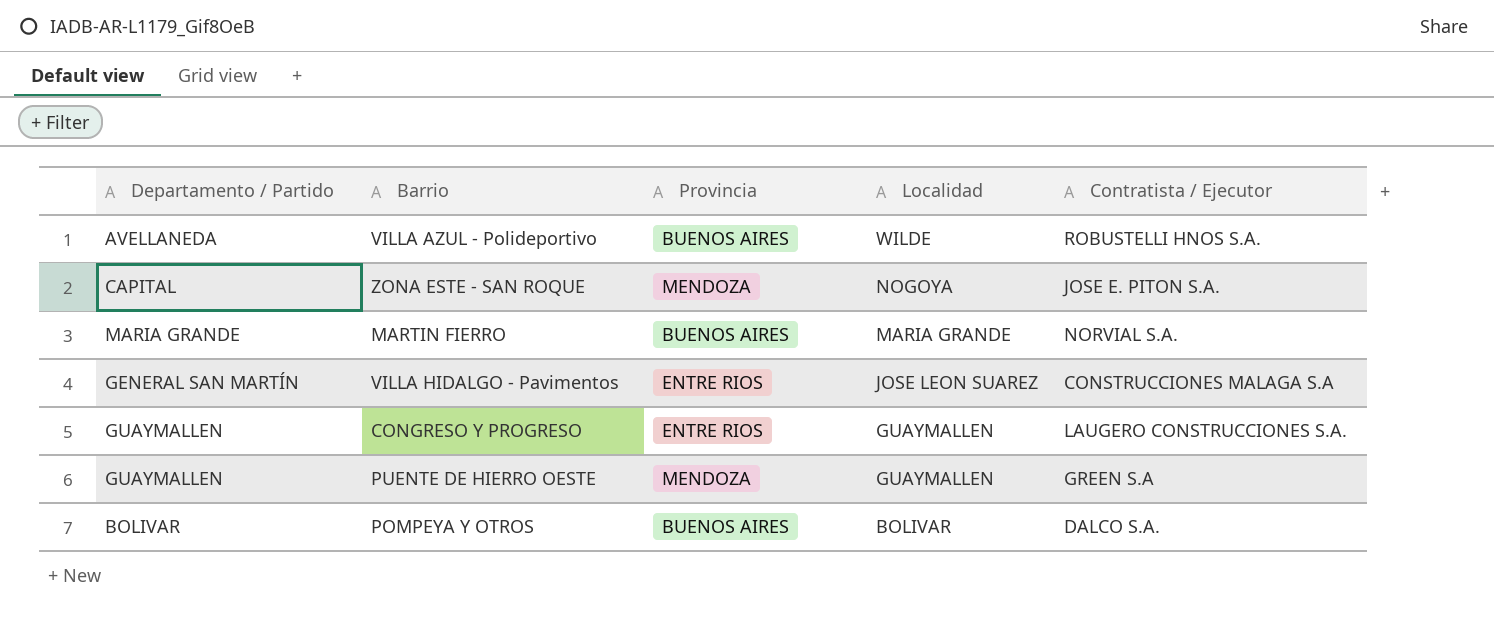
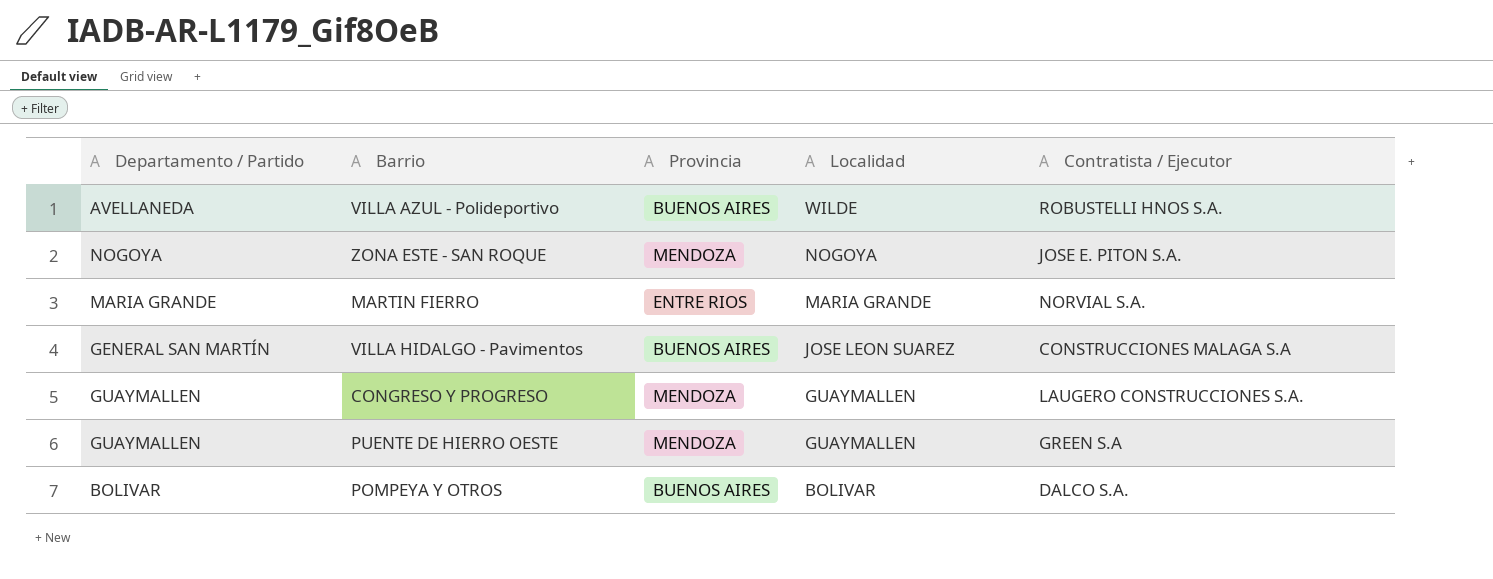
ZONA ESTE - SAN ROQUE | Departamento / Partido: CAPITAL -> NOGOYA
MARTIN FIERRO | Provincia: BUENOS AIRES -> ENTRE RIOS
VILLA HIDALGO - Pavimentos | Provincia: ENTRE RIOS -> BUENOS AIRES
CONGRESO Y PROGRESO | Provincia: ENTRE RIOS -> MENDOZA

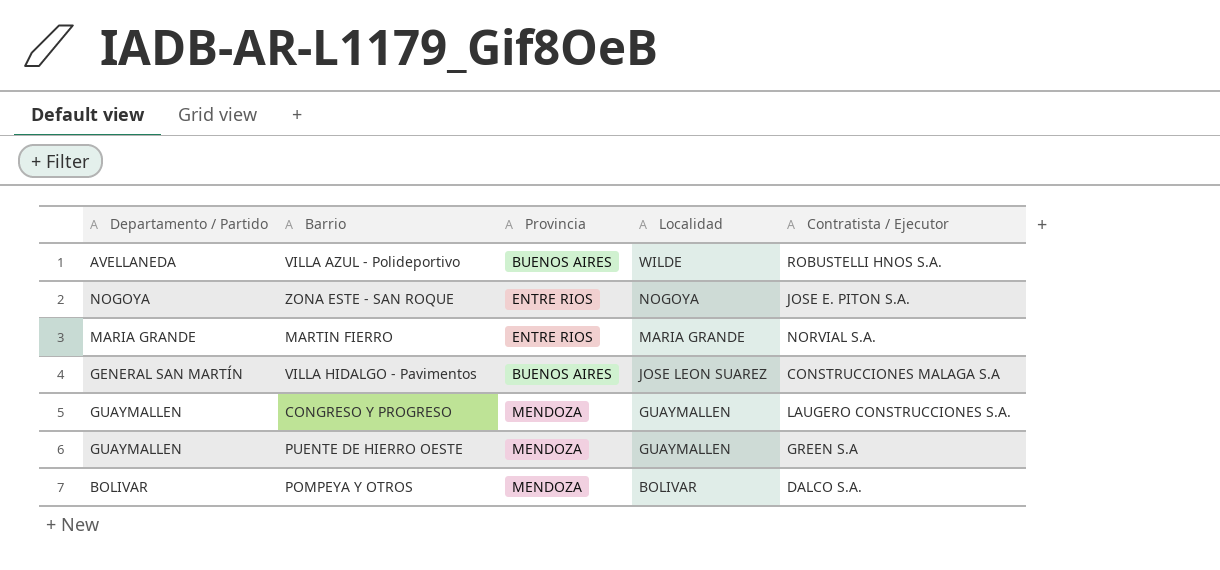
ZONA ESTE - SAN ROQUE | Provincia: MENDOZA -> ENTRE RIOS
POMPEYA Y OTROS | Provincia: BUENOS AIRES -> MENDOZA

